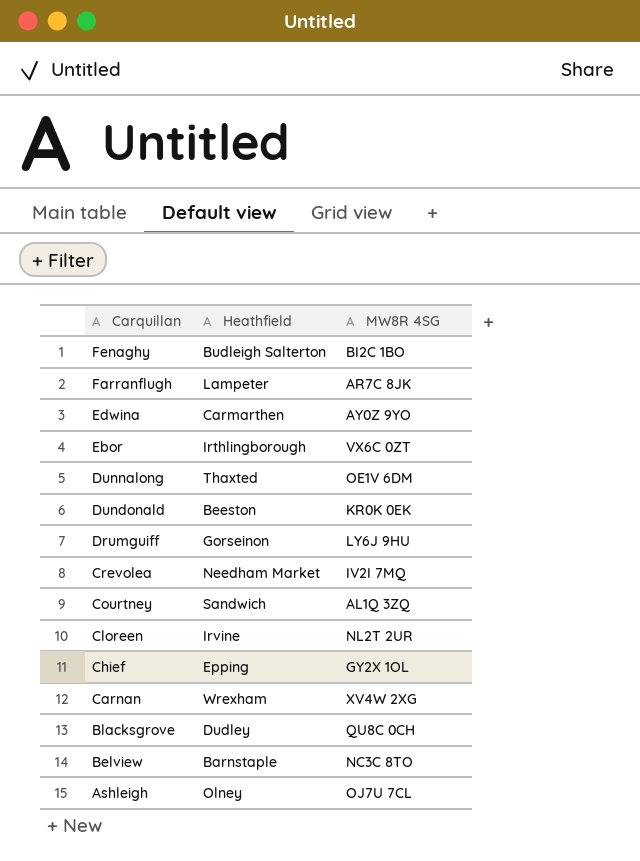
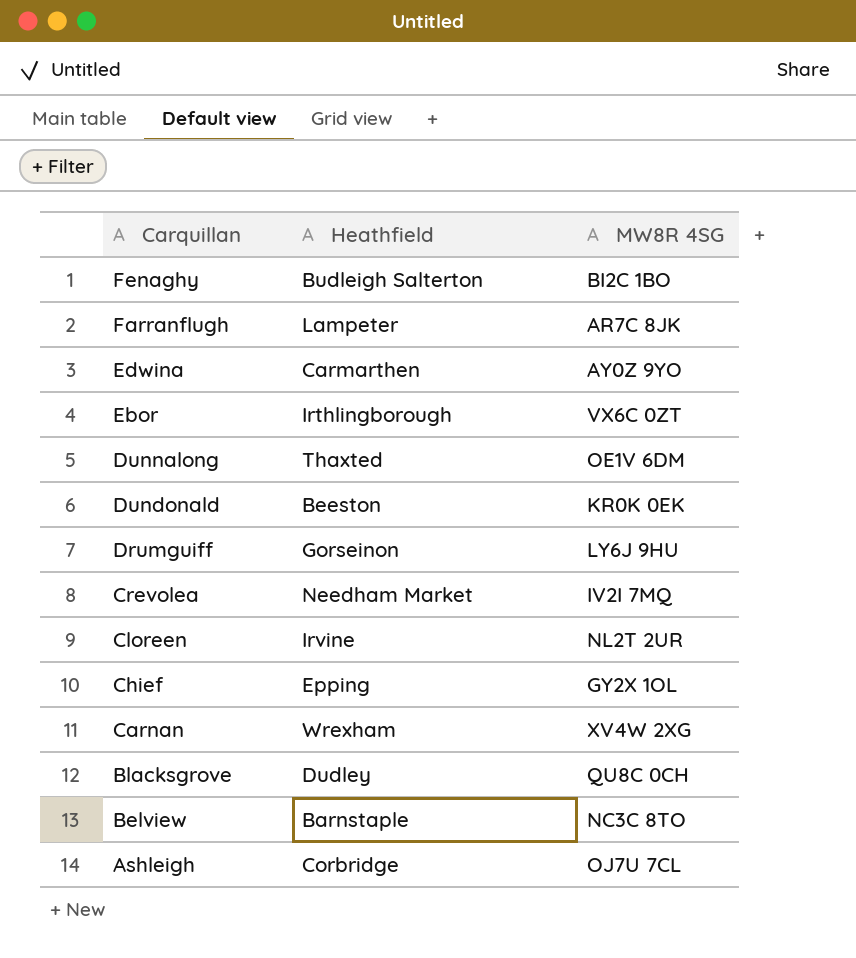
row Courtney: Sandwich | AL1Q 3ZQ -> none
Ashleigh | Heathfield: Olney -> Corbridge

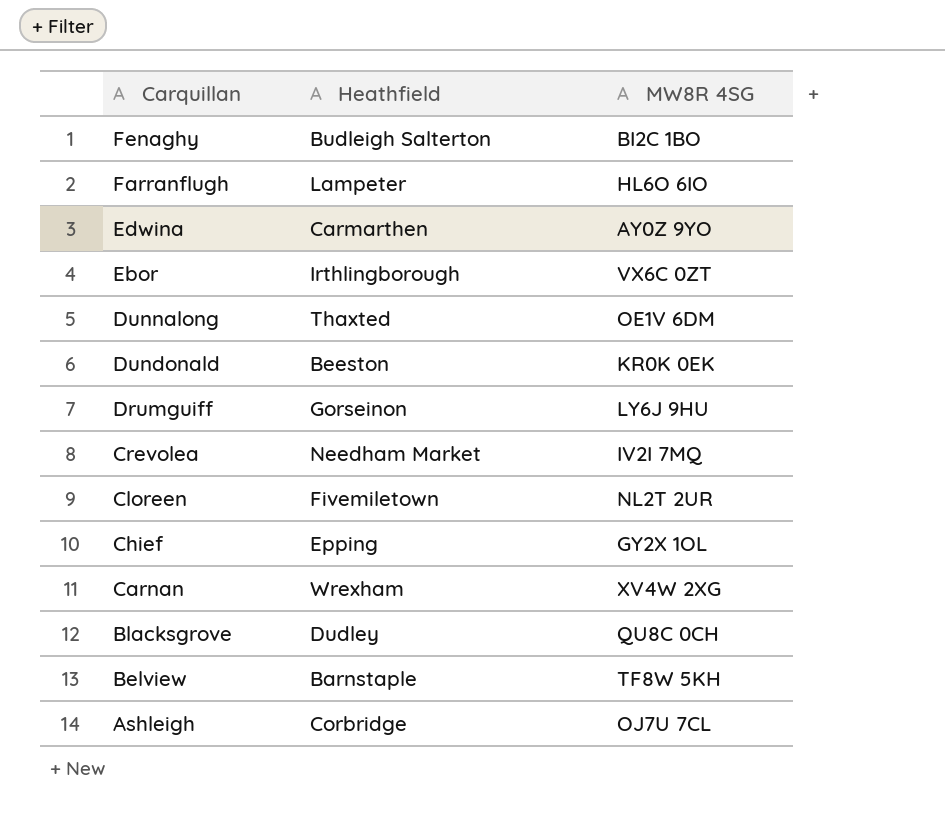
Farranflugh | MW8R 4SG: AR7C 8JK -> HL6O 6IO
Cloreen | Heathfield: Irvine -> Fivemiletown
Belview | MW8R 4SG: NC3C 8TO -> TF8W 5KH

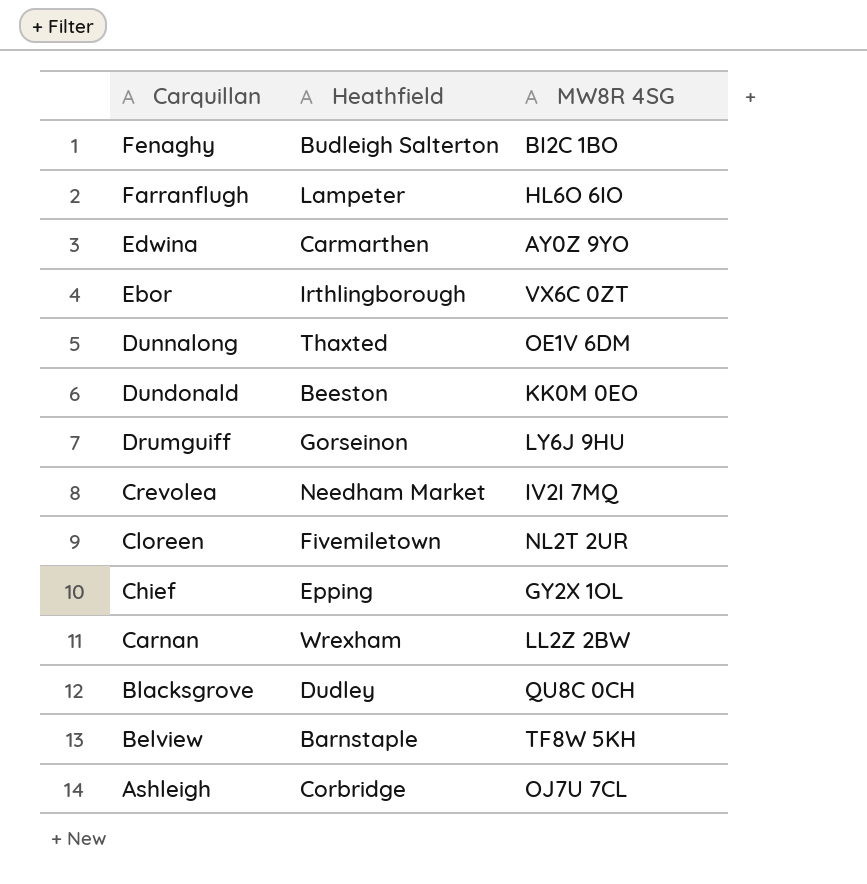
Dundonald | MW8R 4SG: KR0K 0EK -> KK0M 0EO
Carnan | MW8R 4SG: XV4W 2XG -> LL2Z 2BW

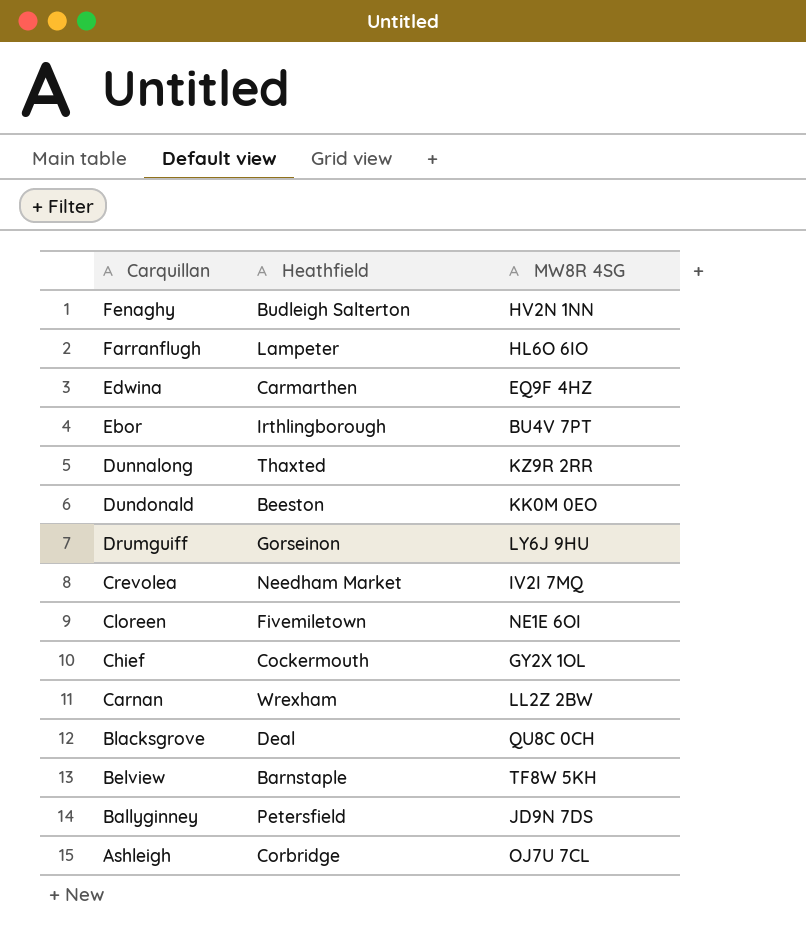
Fenaghy | MW8R 4SG: BI2C 1BO -> HV2N 1NN
Edwina | MW8R 4SG: AY0Z 9YO -> EQ9F 4HZ
Ebor | MW8R 4SG: VX6C 0ZT -> BU4V 7PT
Dunnalong | MW8R 4SG: OE1V 6DM -> KZ9R 2RR
Cloreen | MW8R 4SG: NL2T 2UR -> NE1E 6OI
Chief | Heathfield: Epping -> Cockermouth
Blacksgrove | Heathfield: Dudley -> Deal
row Ballyginney: none -> Petersfield | JD9N 7DS

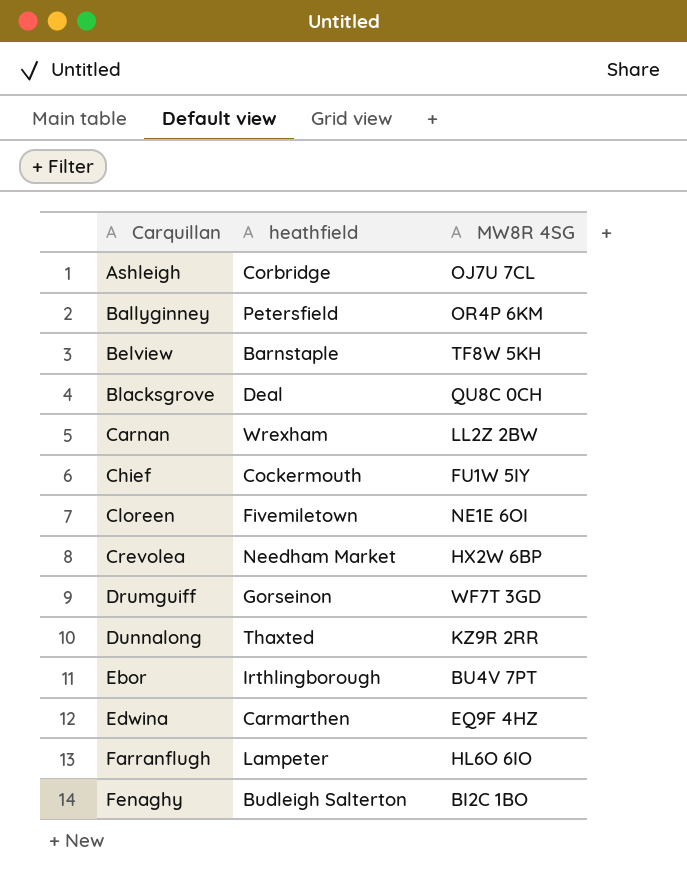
row order: Carquillan descending -> Carquillan ascending
column name: Heathfield -> heathfield
row Dundonald: Beeston | KK0M 0EO -> none
Ballyginney | MW8R 4SG: JD9N 7DS -> OR4P 6KM
Chief | MW8R 4SG: GY2X 1OL -> FU1W 5IY
Crevolea | MW8R 4SG: IV2I 7MQ -> HX2W 6BP
Drumguiff | MW8R 4SG: LY6J 9HU -> WF7T 3GD
Fenaghy | MW8R 4SG: HV2N 1NN -> BI2C 1BO

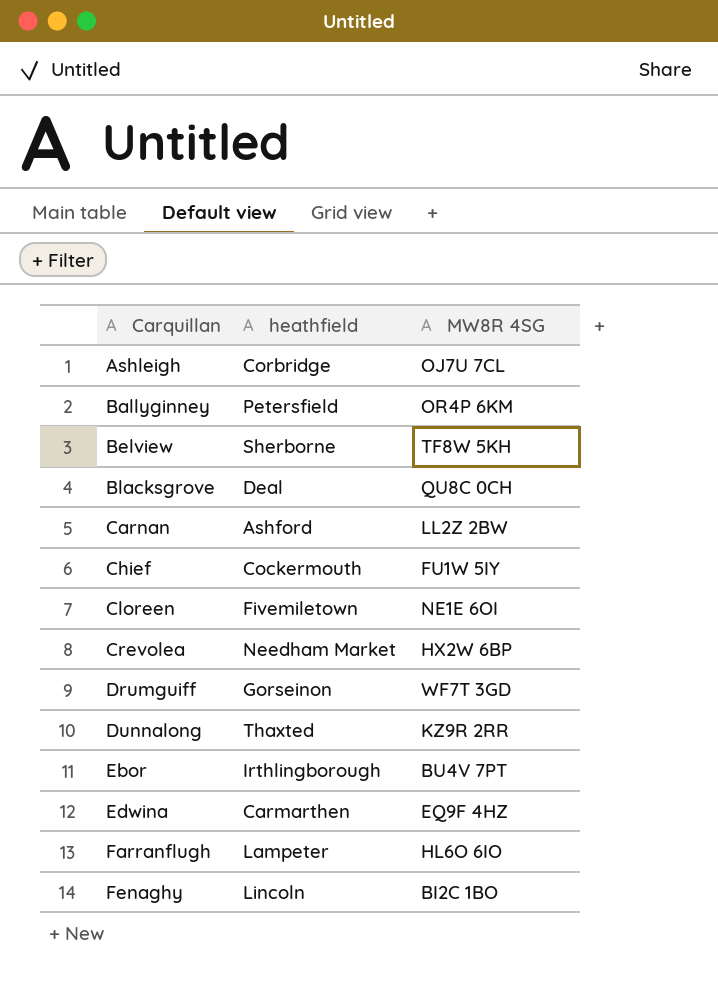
Belview | heathfield: Barnstaple -> Sherborne
Carnan | heathfield: Wrexham -> Ashford
Fenaghy | heathfield: Budleigh Salterton -> Lincoln

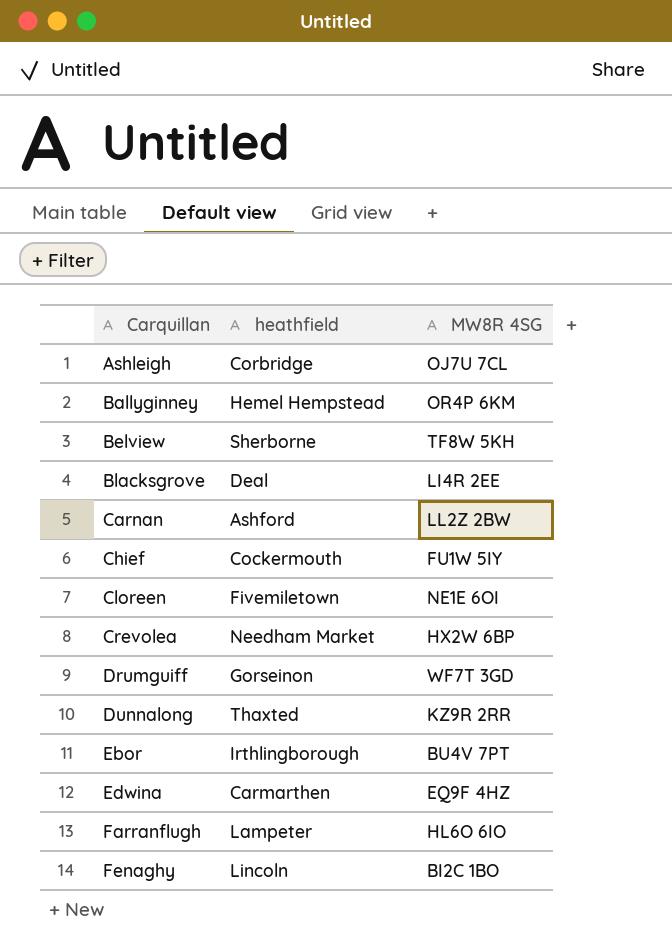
Ballyginney | heathfield: Petersfield -> Hemel Hempstead
Blacksgrove | MW8R 4SG: QU8C 0CH -> LI4R 2EE

